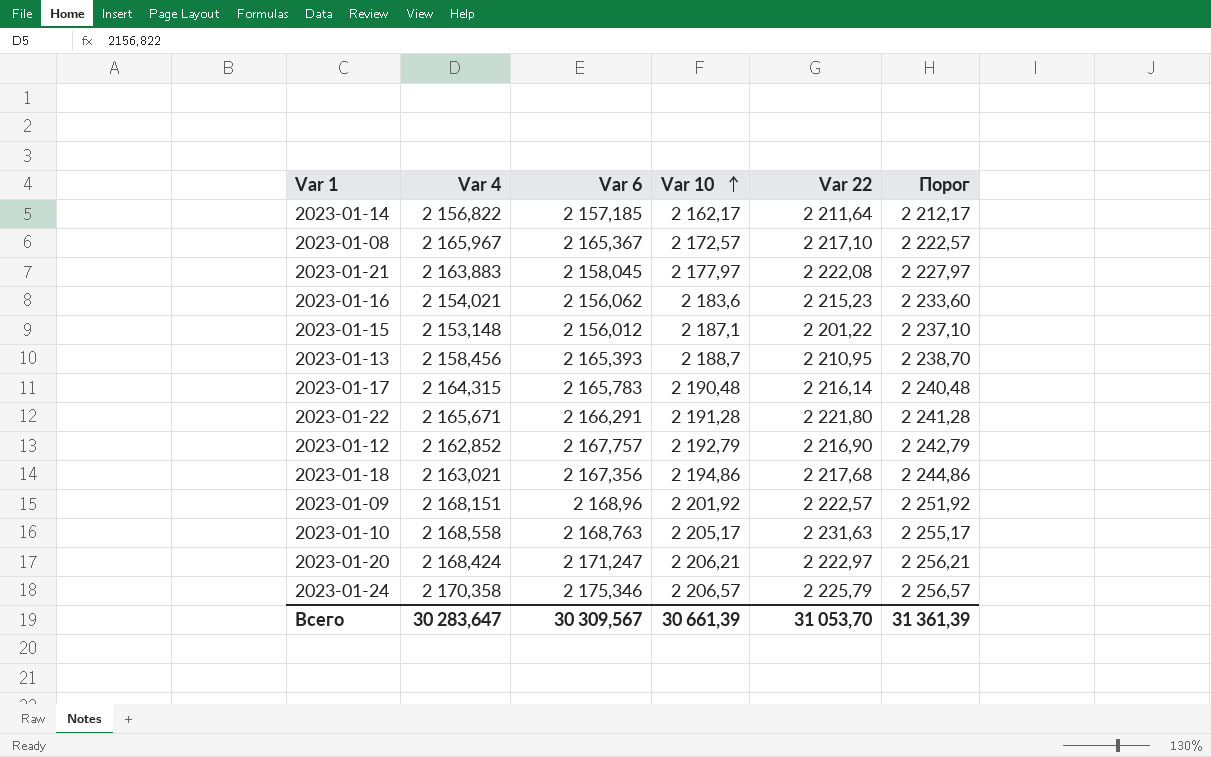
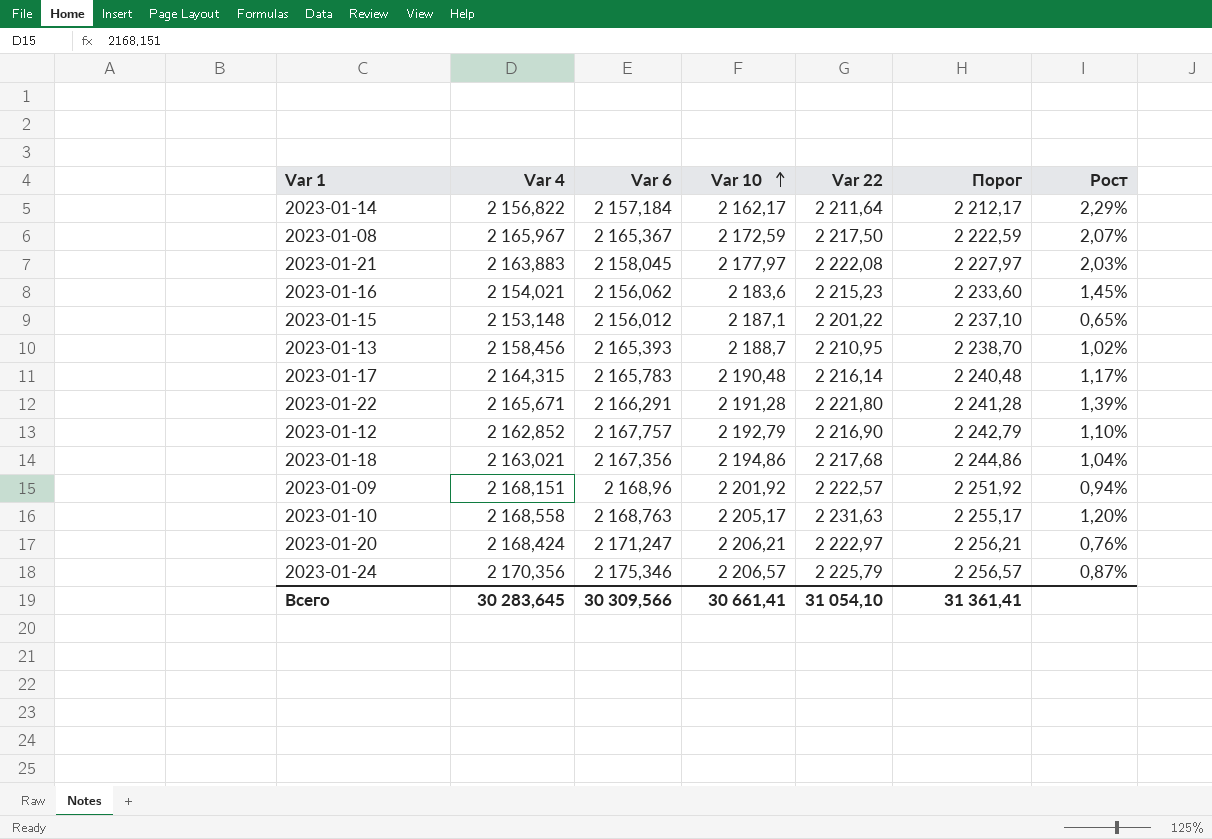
column Рост | formula: none -> ([Var 22] - [Var 10]) / [Var 10]
2023-01-14 | Var 6: 2 157,185 -> 2 157,184
2023-01-08 | Var 10: 2 172,57 -> 2 172,59
2023-01-08 | Var 22: 2 217,10 -> 2 217,50
2023-01-08 | Порог: 2 222,57 -> 2 222,59
2023-01-24 | Var 4: 2 170,358 -> 2 170,356
Всего | Var 4: 30 283,647 -> 30 283,645
Всего | Var 6: 30 309,567 -> 30 309,566
Всего | Var 10: 30 661,39 -> 30 661,41
Всего | Var 22: 31 053,70 -> 31 054,10
Всего | Порог: 31 361,39 -> 31 361,41

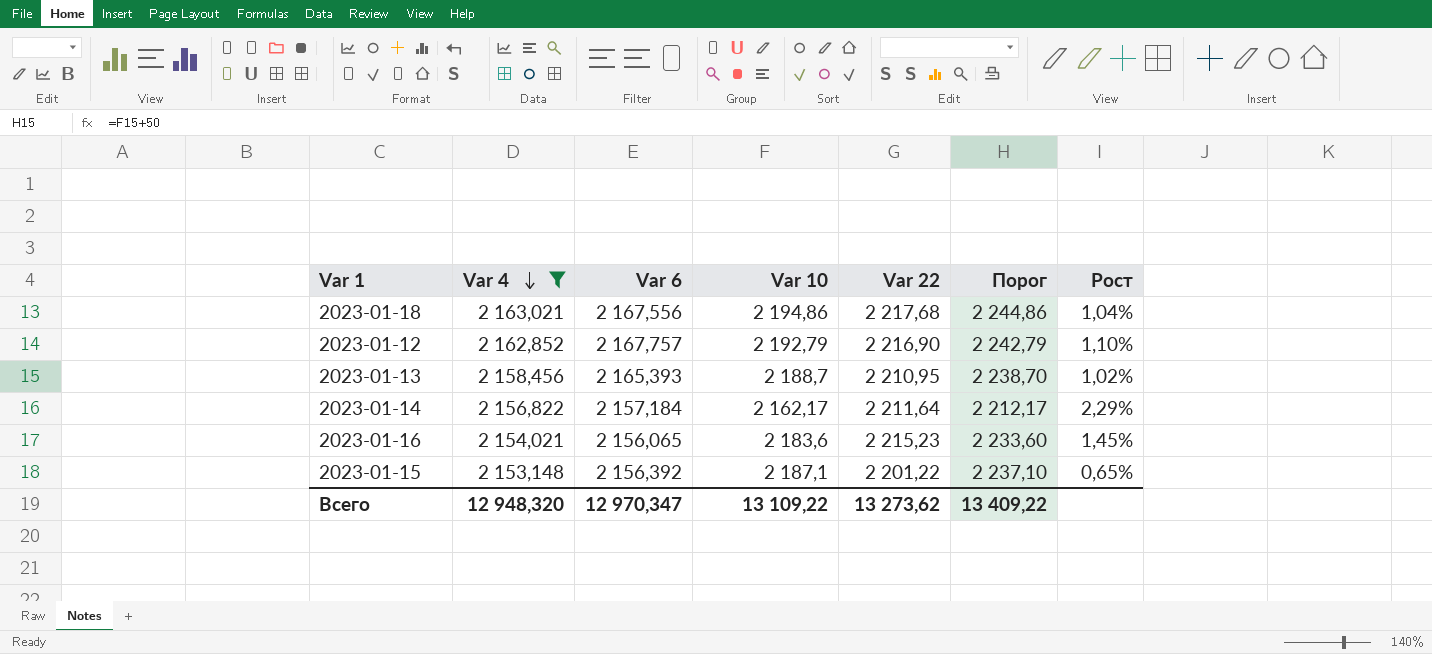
filter: none -> Var 4 <= 2 163,021
row order: Var 10 ascending -> Var 4 descending
2023-01-18 | Var 6: 2 167,356 -> 2 167,556
2023-01-16 | Var 6: 2 156,062 -> 2 156,065
2023-01-15 | Var 6: 2 156,012 -> 2 156,392
Всего | Var 4: 30 283,645 -> 12 948,320
Всего | Var 6: 30 309,566 -> 12 970,347
Всего | Var 10: 30 661,41 -> 13 109,22
Всего | Var 22: 31 054,10 -> 13 273,62
Всего | Порог: 31 361,41 -> 13 409,22

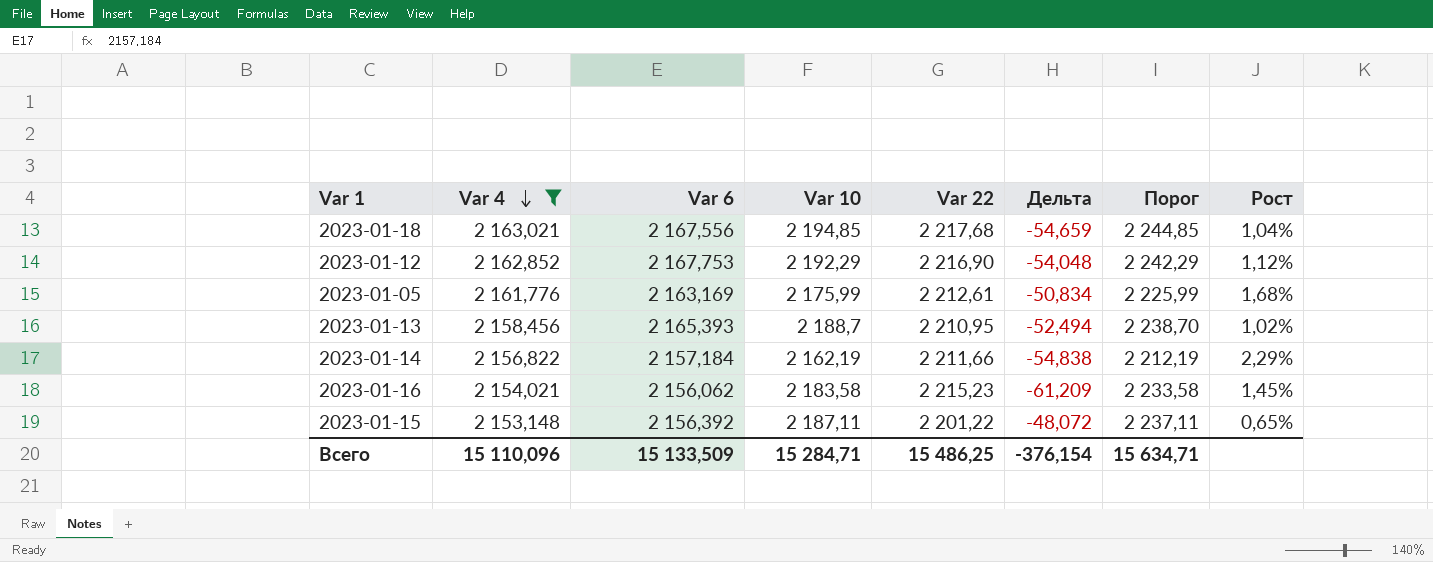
column Дельта | formula: none -> [Var 4] - [Var 22]
2023-01-18 | Var 10: 2 194,86 -> 2 194,85
2023-01-18 | Порог: 2 244,86 -> 2 244,85
2023-01-12 | Var 6: 2 167,757 -> 2 167,753
2023-01-12 | Var 10: 2 192,79 -> 2 192,29
2023-01-12 | Порог: 2 242,79 -> 2 242,29
2023-01-12 | Рост: 1,10% -> 1,12%
row 2023-01-05: none -> 2 161,776 | 2 163,169 | 2 175,99 | 2 212,61 | -50,834 | 2 225,99 | 1,68%
2023-01-14 | Var 10: 2 162,17 -> 2 162,19
2023-01-14 | Var 22: 2 211,64 -> 2 211,66
2023-01-14 | Порог: 2 212,17 -> 2 212,19
2023-01-16 | Var 6: 2 156,065 -> 2 156,062
2023-01-16 | Var 10: 2 183,6 -> 2 183,58
2023-01-16 | Порог: 2 233,60 -> 2 233,58
2023-01-15 | Var 10: 2 187,1 -> 2 187,11
2023-01-15 | Порог: 2 237,10 -> 2 237,11
Всего | Var 4: 12 948,320 -> 15 110,096
Всего | Var 6: 12 970,347 -> 15 133,509
Всего | Var 10: 13 109,22 -> 15 284,71
Всего | Var 22: 13 273,62 -> 15 486,25
Всего | Порог: 13 409,22 -> 15 634,71

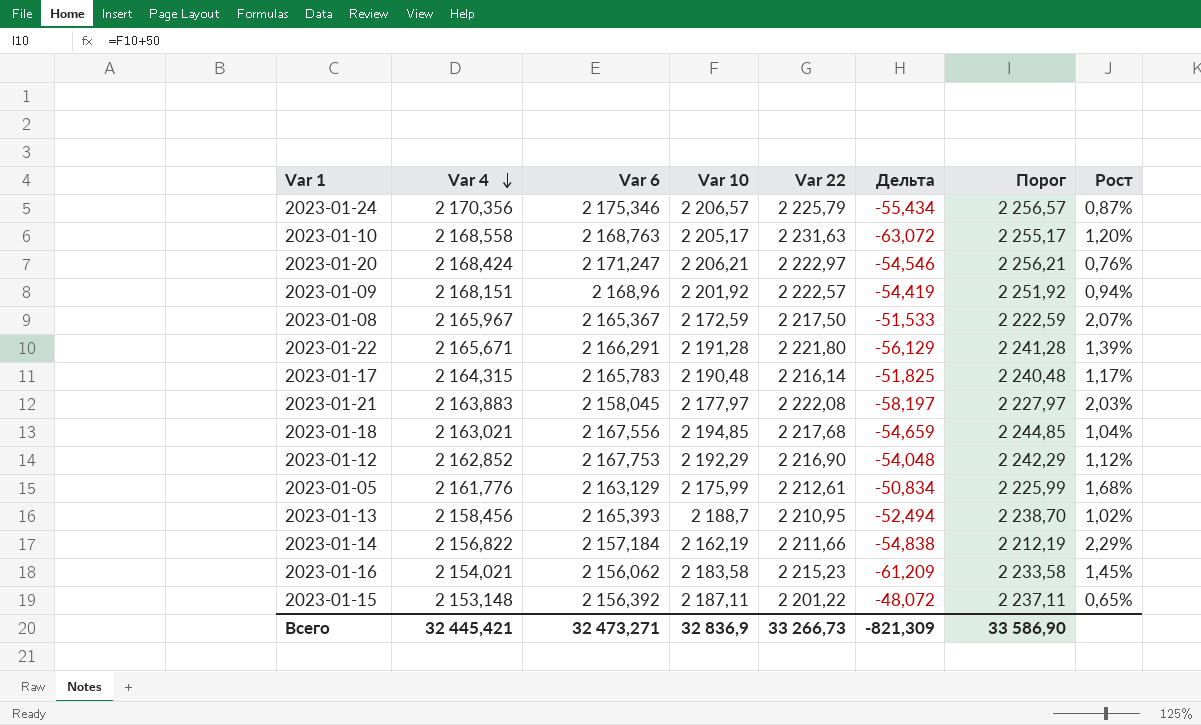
filter: Var 4 <= 2 163,021 -> none
2023-01-05 | Var 6: 2 163,169 -> 2 163,129
Всего | Var 4: 15 110,096 -> 32 445,421
Всего | Var 6: 15 133,509 -> 32 473,271
Всего | Var 10: 15 284,71 -> 32 836,9
Всего | Var 22: 15 486,25 -> 33 266,73
Всего | Дельта: -376,154 -> -821,309
Всего | Порог: 15 634,71 -> 33 586,90

